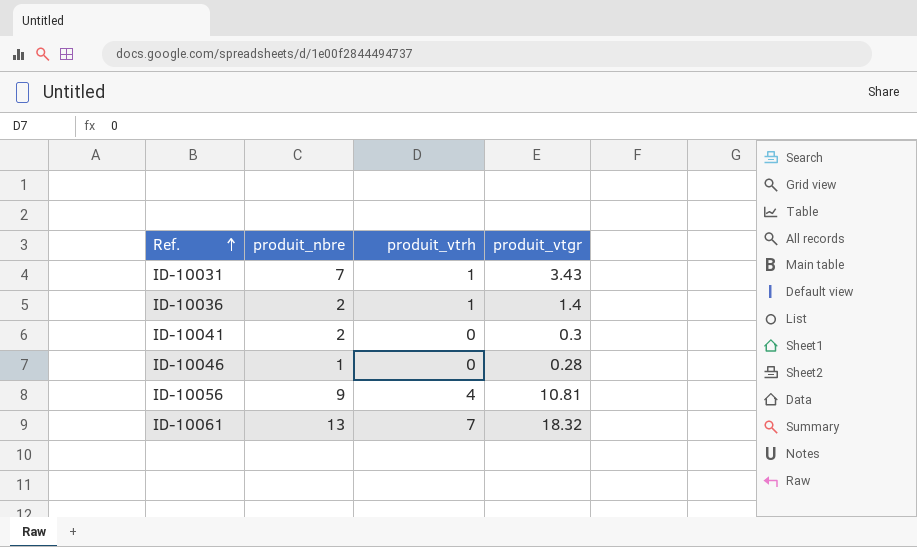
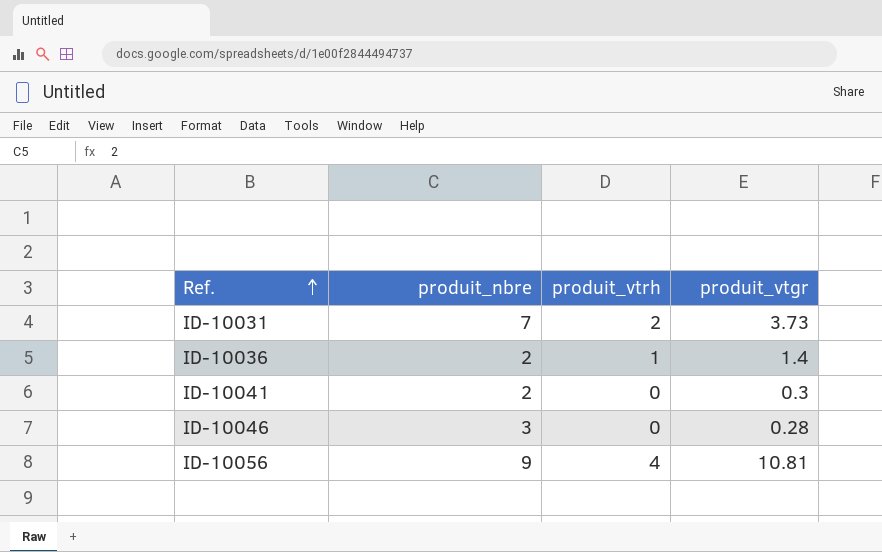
row ID-10061: 13 | 7 | 18.32 -> none
ID-10031 | produit_vtrh: 1 -> 2
ID-10031 | produit_vtgr: 3.43 -> 3.73
ID-10046 | produit_nbre: 1 -> 3

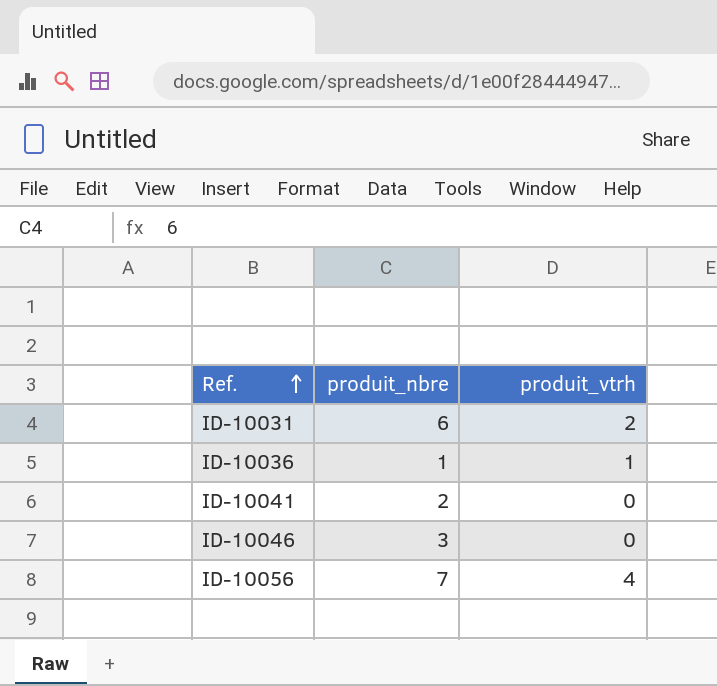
column produit_vtgr | position: 4 -> none
ID-10031 | produit_nbre: 7 -> 6
ID-10036 | produit_nbre: 2 -> 1
ID-10056 | produit_nbre: 9 -> 7

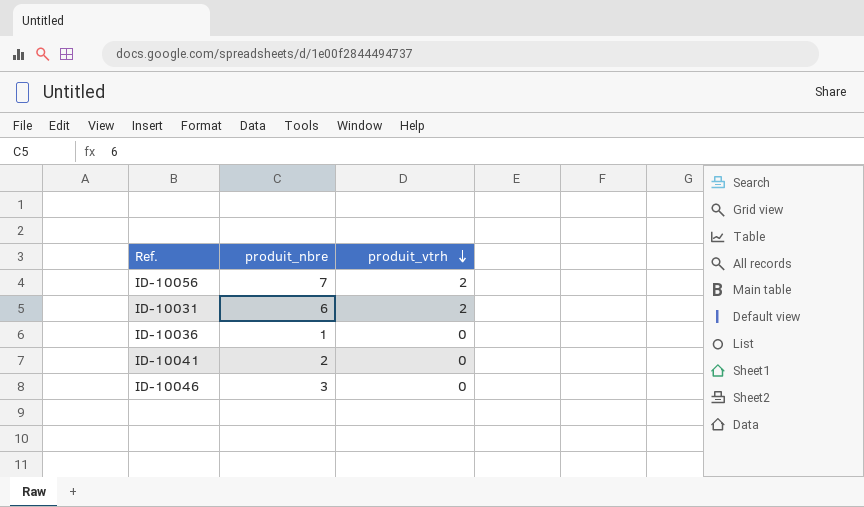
row order: Ref. ascending -> produit_vtrh descending
ID-10056 | produit_vtrh: 4 -> 2
ID-10036 | produit_vtrh: 1 -> 0

